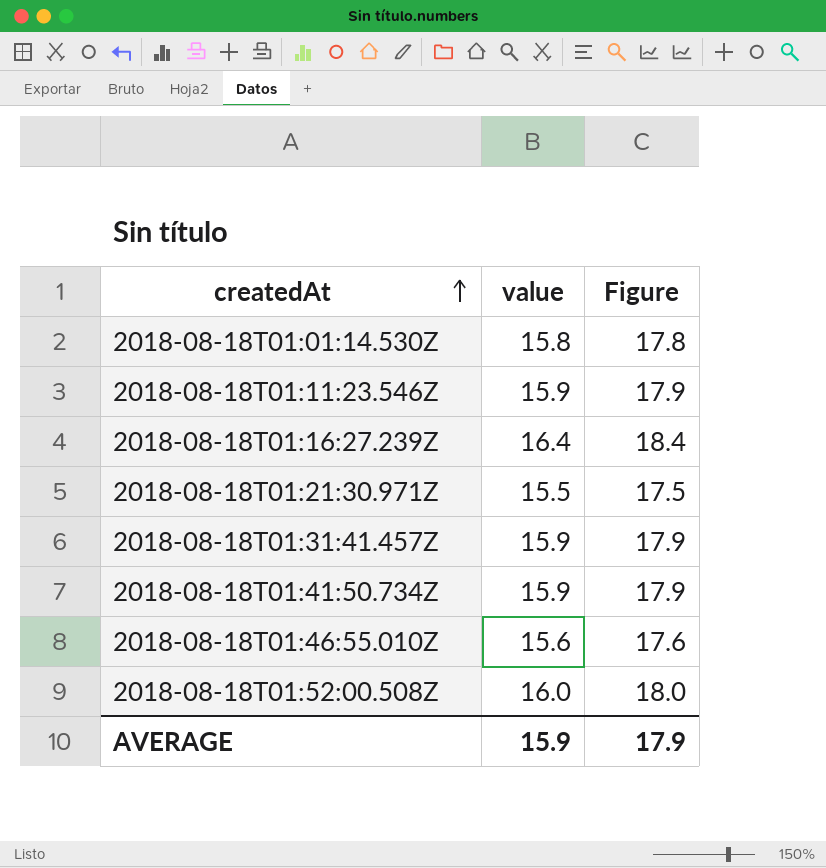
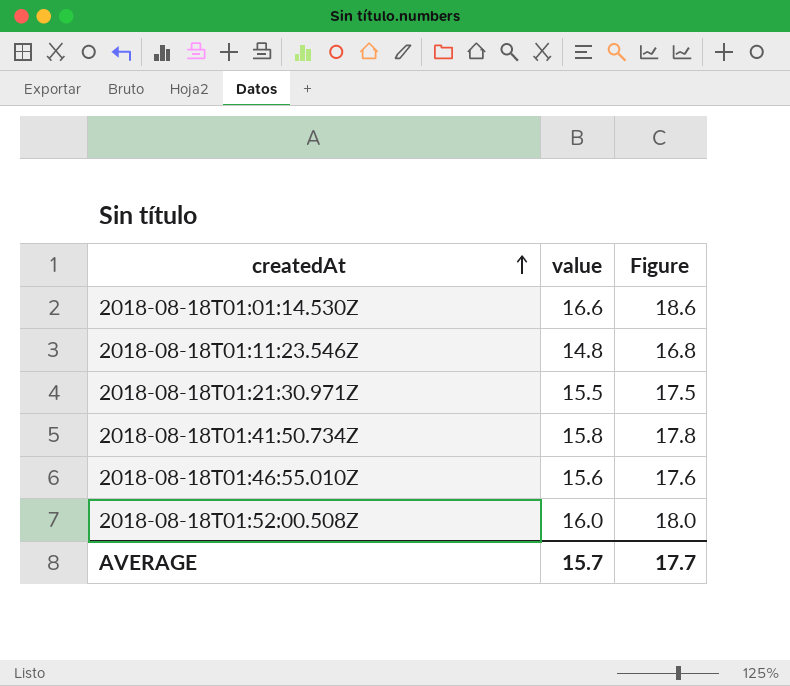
row 2018-08-18T01:16:27.239Z: 16.4 | 18.4 -> none
row 2018-08-18T01:31:41.457Z: 15.9 | 17.9 -> none
2018-08-18T01:01:14.530Z | value: 15.8 -> 16.6
2018-08-18T01:01:14.530Z | Figure: 17.8 -> 18.6
2018-08-18T01:11:23.546Z | value: 15.9 -> 14.8
2018-08-18T01:11:23.546Z | Figure: 17.9 -> 16.8
2018-08-18T01:41:50.734Z | value: 15.9 -> 15.8
2018-08-18T01:41:50.734Z | Figure: 17.9 -> 17.8
AVERAGE | value: 15.9 -> 15.7
AVERAGE | Figure: 17.9 -> 17.7

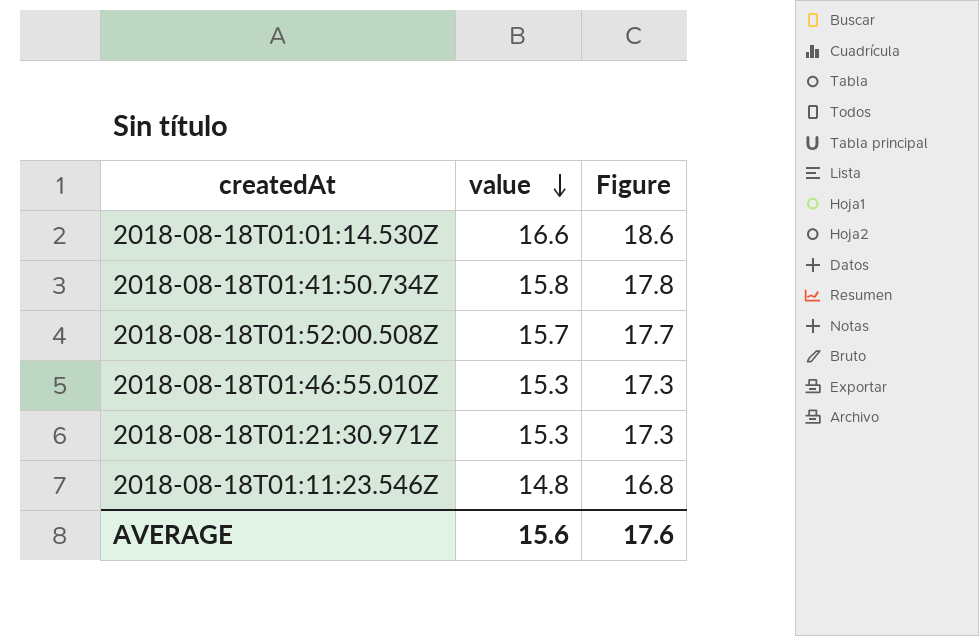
row order: createdAt ascending -> value descending
2018-08-18T01:52:00.508Z | value: 16.0 -> 15.7
2018-08-18T01:52:00.508Z | Figure: 18.0 -> 17.7
2018-08-18T01:46:55.010Z | value: 15.6 -> 15.3
2018-08-18T01:46:55.010Z | Figure: 17.6 -> 17.3
2018-08-18T01:21:30.971Z | value: 15.5 -> 15.3
2018-08-18T01:21:30.971Z | Figure: 17.5 -> 17.3
AVERAGE | value: 15.7 -> 15.6
AVERAGE | Figure: 17.7 -> 17.6

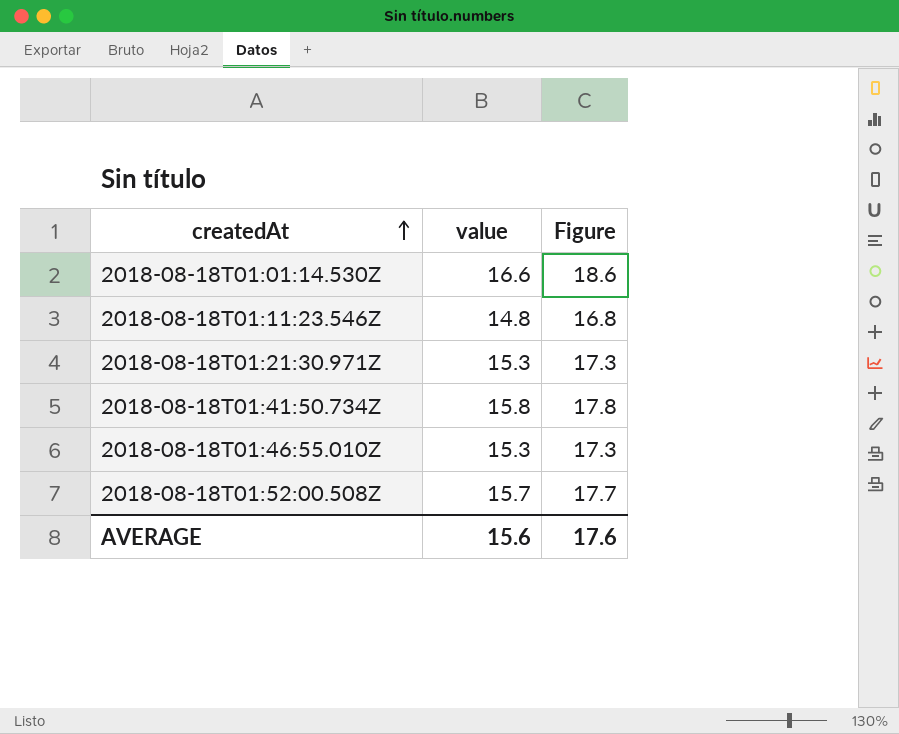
row order: value descending -> createdAt ascending

